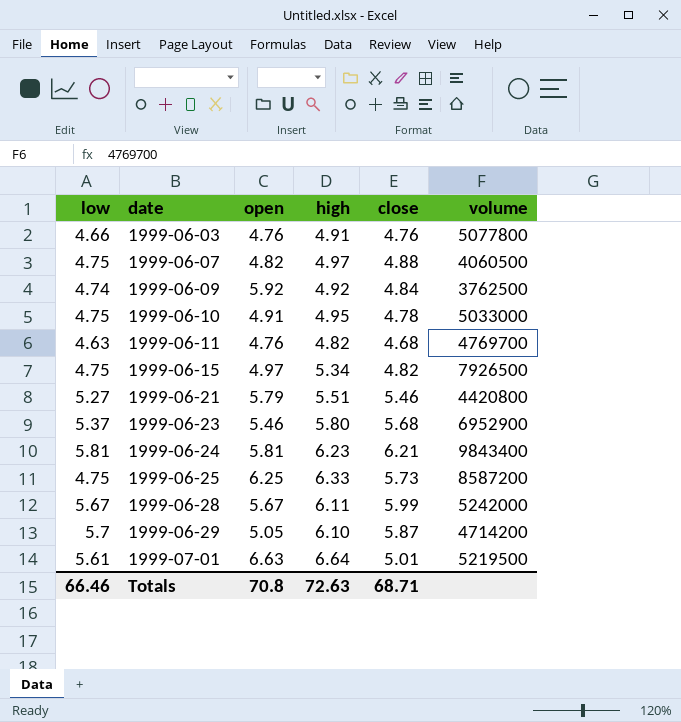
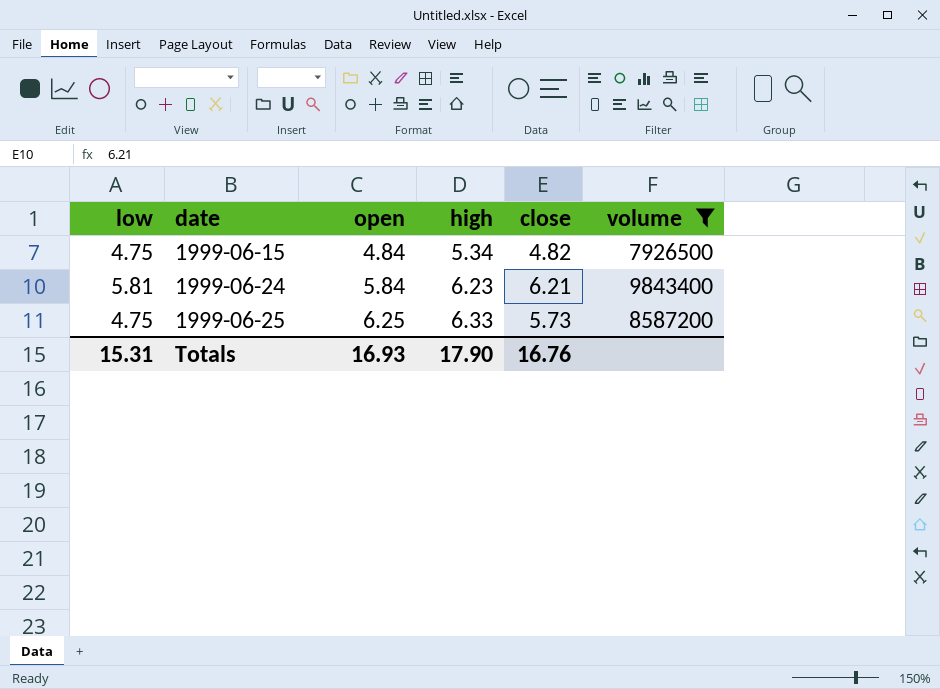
filter: none -> volume >= 7926500
1999-06-15 | open: 4.97 -> 4.84
1999-06-24 | open: 5.81 -> 5.84
Totals | low: 66.46 -> 15.31
Totals | open: 70.8 -> 16.93
Totals | high: 72.63 -> 17.90
Totals | close: 68.71 -> 16.76

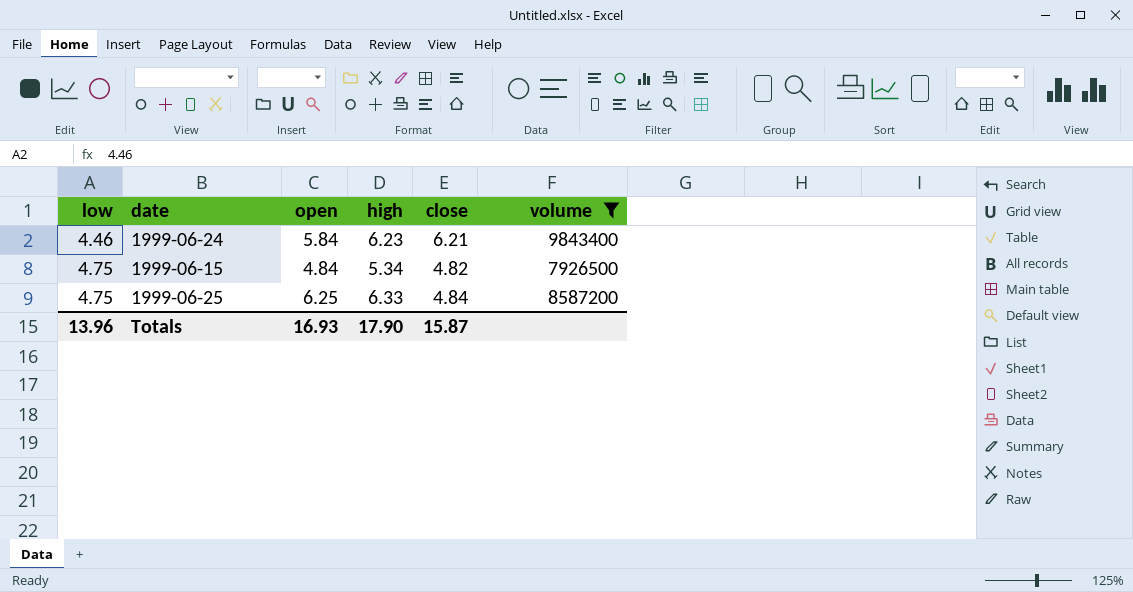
row order: date ascending -> low ascending
1999-06-24 | low: 5.81 -> 4.46
1999-06-25 | close: 5.73 -> 4.84
Totals | low: 15.31 -> 13.96
Totals | close: 16.76 -> 15.87

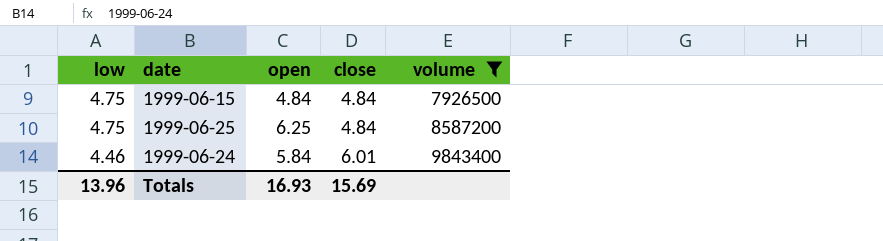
row order: low ascending -> low descending
column high | position: 4 -> none
1999-06-15 | close: 4.82 -> 4.84
1999-06-24 | close: 6.21 -> 6.01
Totals | close: 15.87 -> 15.69

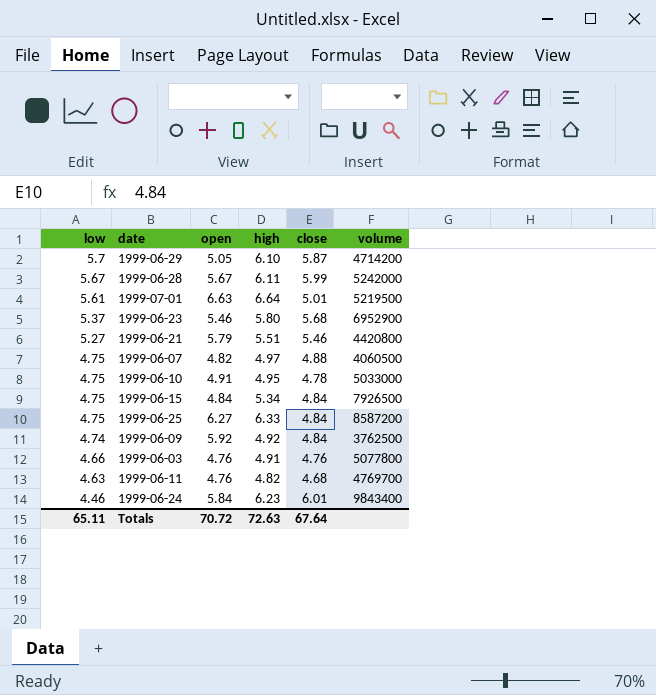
filter: volume >= 7926500 -> none
column high | position: none -> 4
1999-06-25 | open: 6.25 -> 6.27
Totals | low: 13.96 -> 65.11
Totals | open: 16.93 -> 70.72
Totals | close: 15.69 -> 67.64

